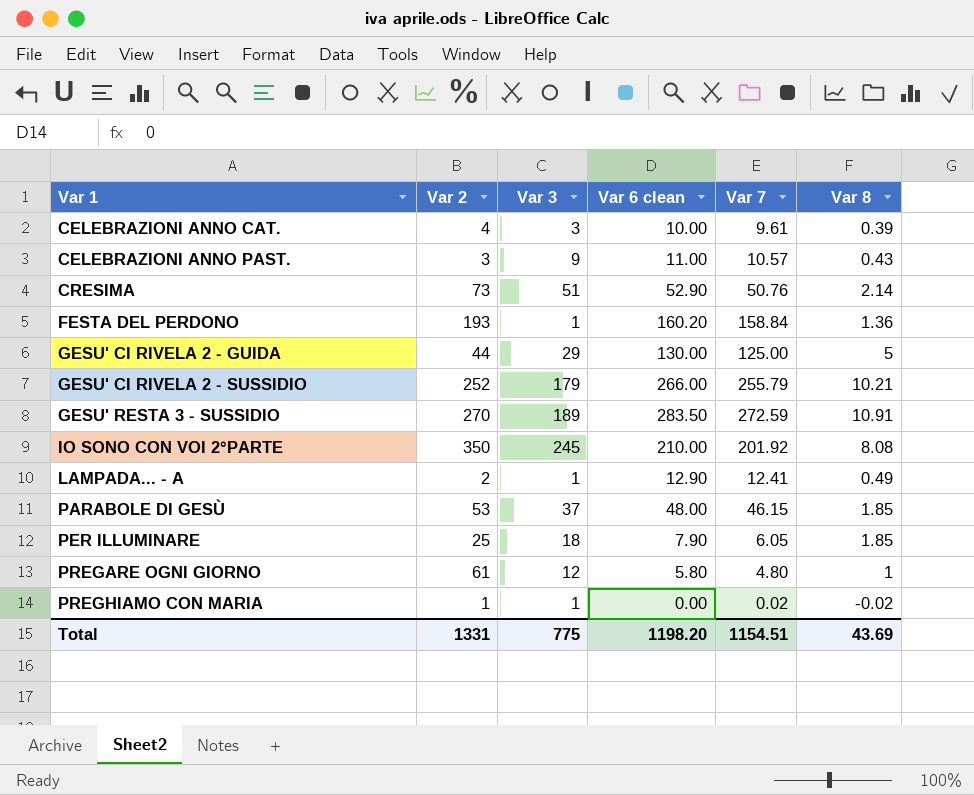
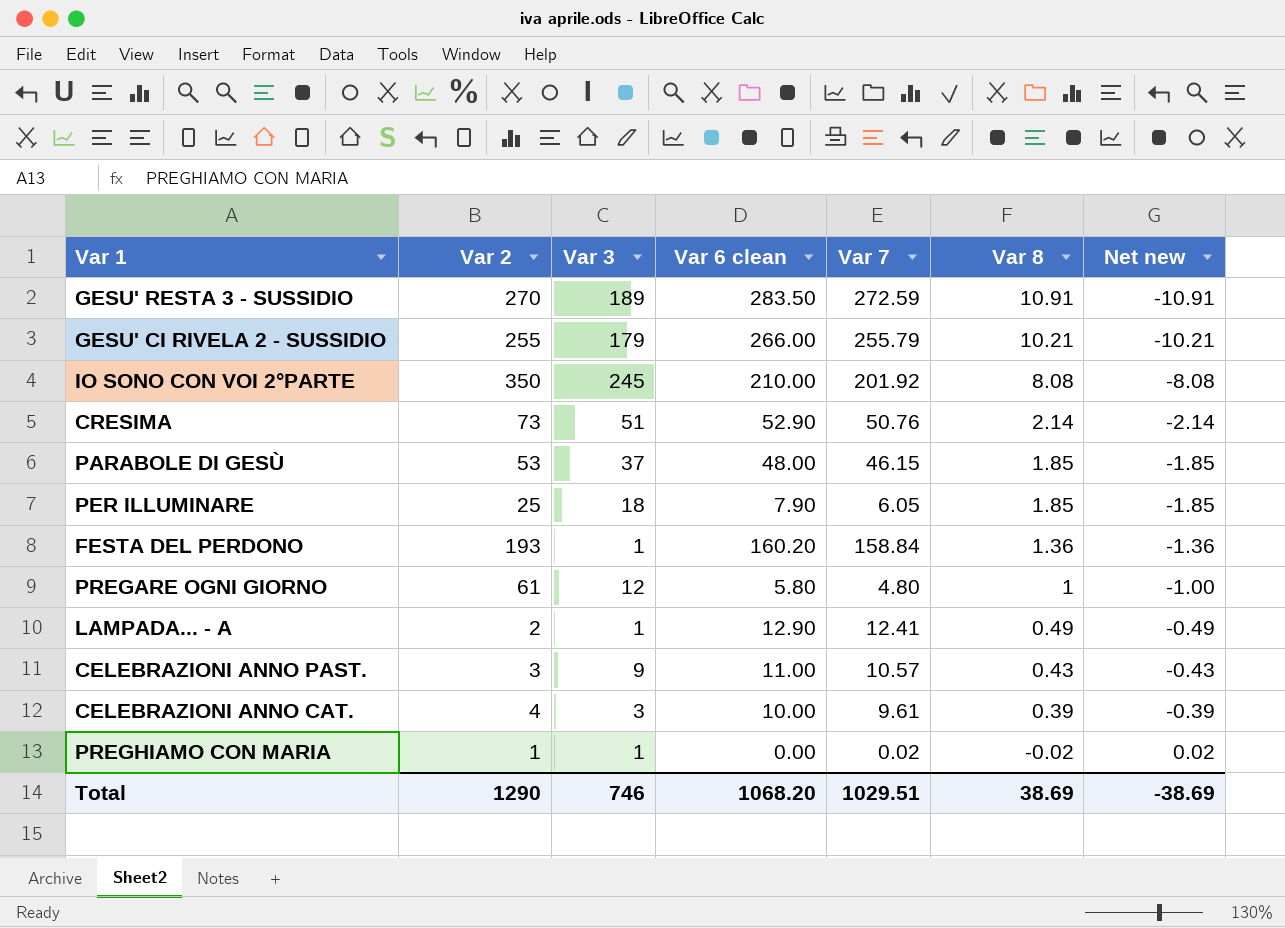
row order: Var 1 ascending -> Var 8 descending
column Net new | formula: none -> [Var 7] - [Var 6 clean]
row GESU' CI RIVELA 2 - GUIDA: 44 | 29 | 130.00 | 125.00 | 5 -> none
GESU' CI RIVELA 2 - SUSSIDIO | Var 2: 252 -> 255
Total | Var 2: 1331 -> 1290
Total | Var 3: 775 -> 746
Total | Var 6 clean: 1198.20 -> 1068.20
Total | Var 7: 1154.51 -> 1029.51
Total | Var 8: 43.69 -> 38.69

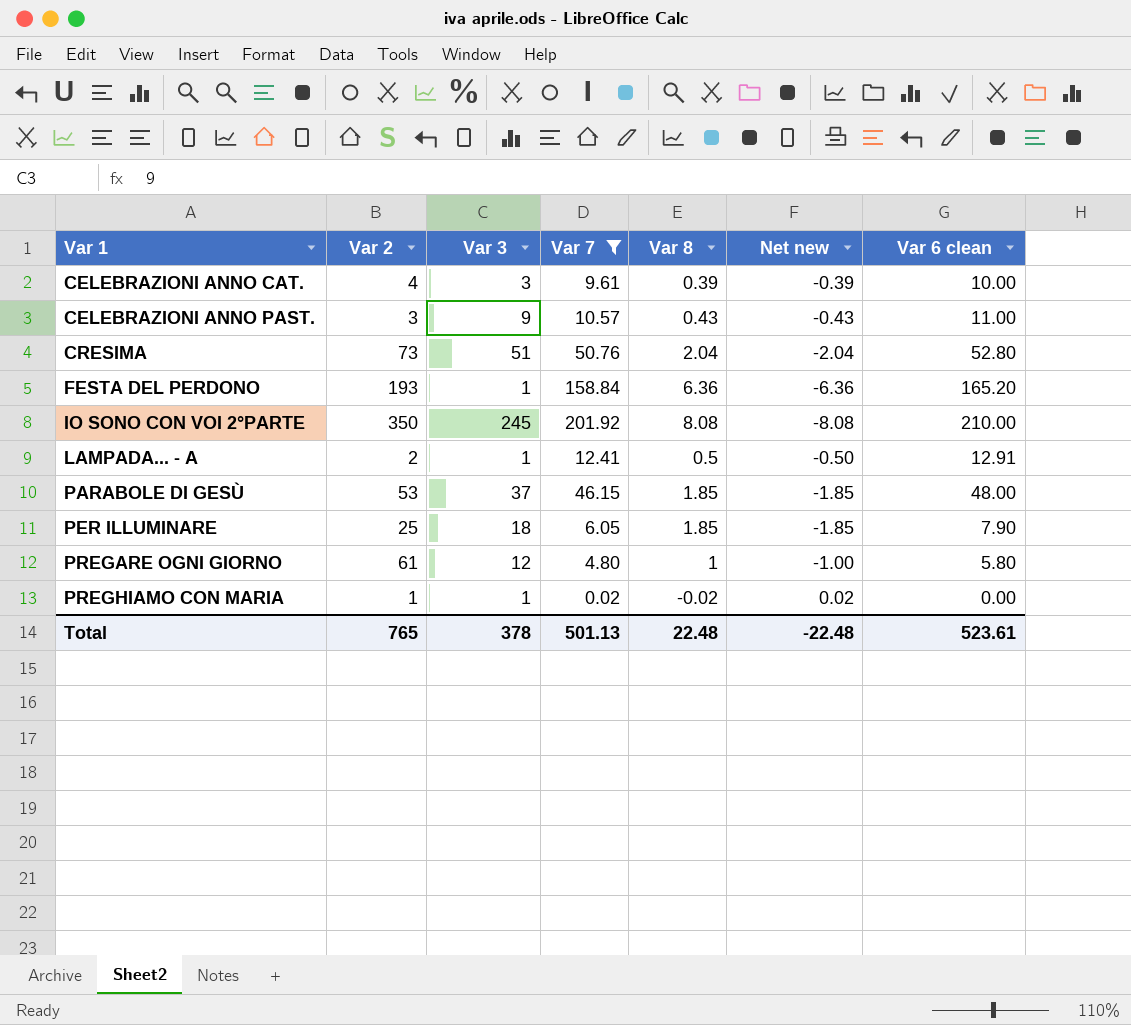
filter: none -> Var 7 <= 201.92
row order: Var 8 descending -> Var 1 ascending
column Var 6 clean | position: 4 -> 7
CRESIMA | Var 8: 2.14 -> 2.04
CRESIMA | Net new: -2.14 -> -2.04
CRESIMA | Var 6 clean: 52.90 -> 52.80
FESTA DEL PERDONO | Var 8: 1.36 -> 6.36
FESTA DEL PERDONO | Net new: -1.36 -> -6.36
FESTA DEL PERDONO | Var 6 clean: 160.20 -> 165.20
LAMPADA... - A | Var 8: 0.49 -> 0.5
LAMPADA... - A | Net new: -0.49 -> -0.50
LAMPADA... - A | Var 6 clean: 12.90 -> 12.91
Total | Var 2: 1290 -> 765
Total | Var 3: 746 -> 378
Total | Var 7: 1029.51 -> 501.13
Total | Var 8: 38.69 -> 22.48
Total | Net new: -38.69 -> -22.48
Total | Var 6 clean: 1068.20 -> 523.61

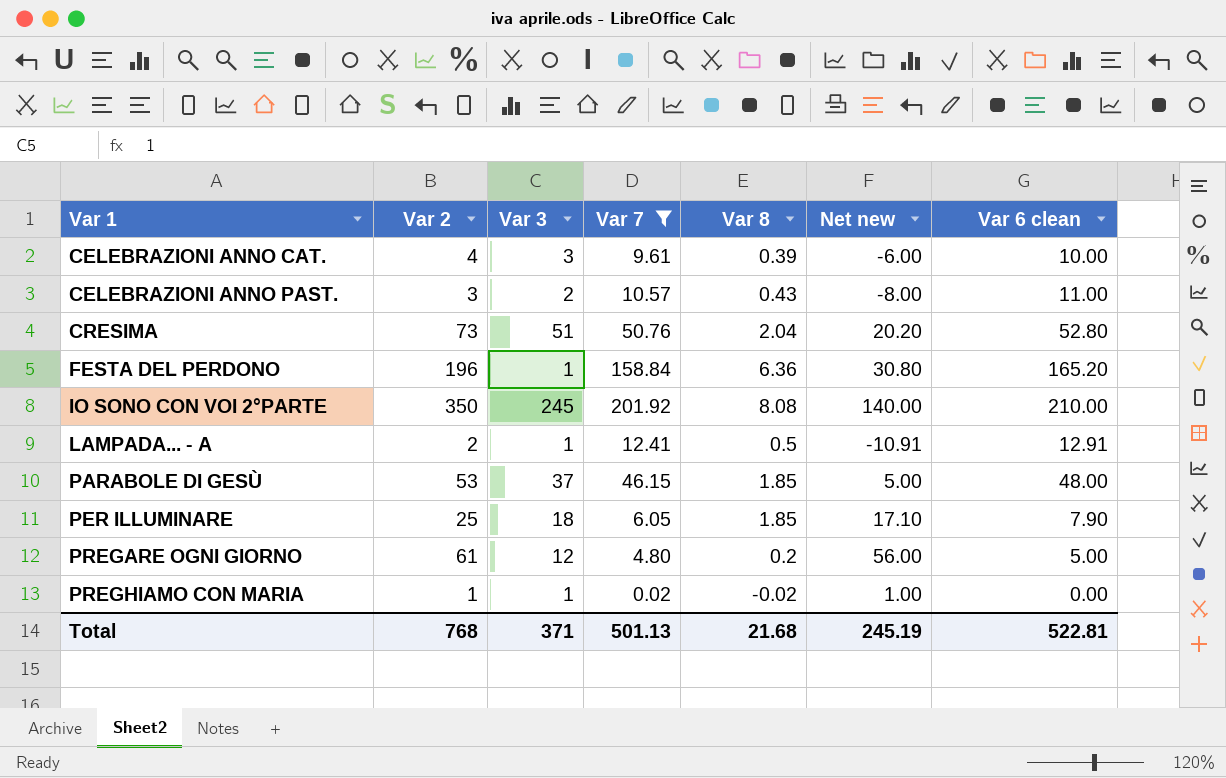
column Net new | formula: [Var 7] - [Var 6 clean] -> [Var 2] - [Var 6 clean]
CELEBRAZIONI ANNO PAST. | Var 3: 9 -> 2
FESTA DEL PERDONO | Var 2: 193 -> 196
PREGARE OGNI GIORNO | Var 8: 1 -> 0.2
PREGARE OGNI GIORNO | Var 6 clean: 5.80 -> 5.00
Total | Var 2: 765 -> 768
Total | Var 3: 378 -> 371
Total | Var 8: 22.48 -> 21.68
Total | Net new: -22.48 -> 245.19
Total | Var 6 clean: 523.61 -> 522.81

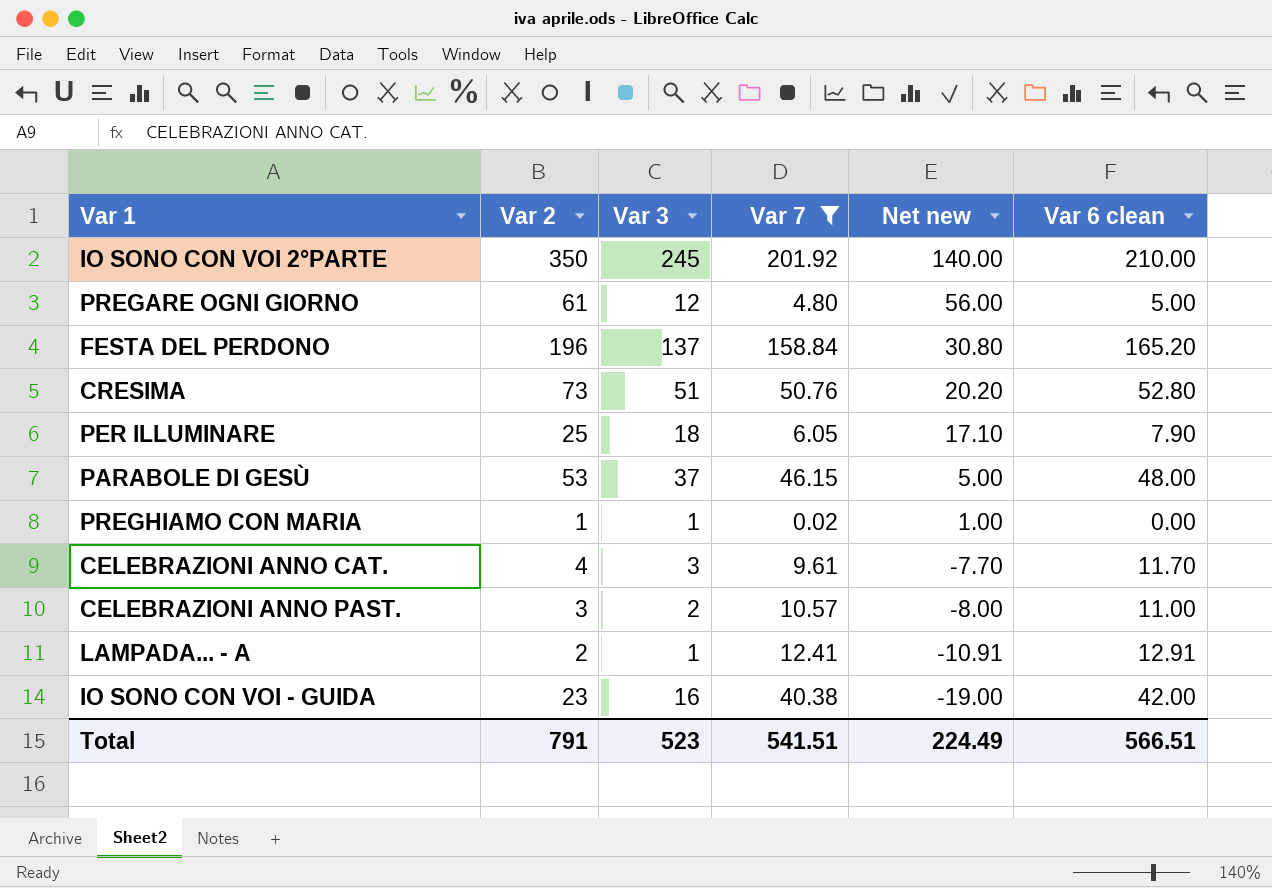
row order: Var 1 ascending -> Net new descending
column Var 8 | formula: [Var 6 clean] - [Var 7] -> none
FESTA DEL PERDONO | Var 3: 1 -> 137
CELEBRAZIONI ANNO CAT. | Net new: -6.00 -> -7.70
CELEBRAZIONI ANNO CAT. | Var 6 clean: 10.00 -> 11.70
row IO SONO CON VOI - GUIDA: none -> 23 | 16 | 40.38 | -19.00 | 42.00
Total | Var 2: 768 -> 791
Total | Var 3: 371 -> 523
Total | Var 7: 501.13 -> 541.51
Total | Net new: 245.19 -> 224.49
Total | Var 6 clean: 522.81 -> 566.51

